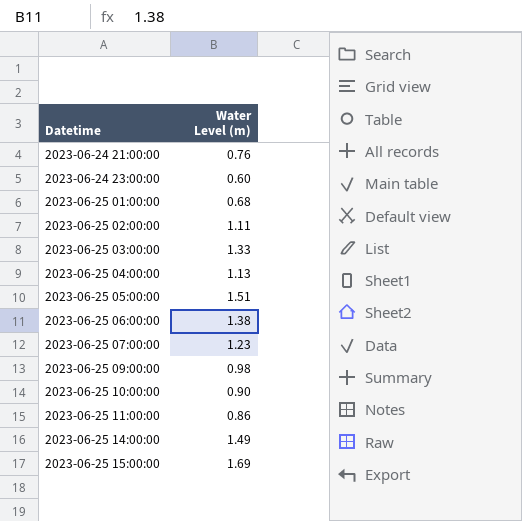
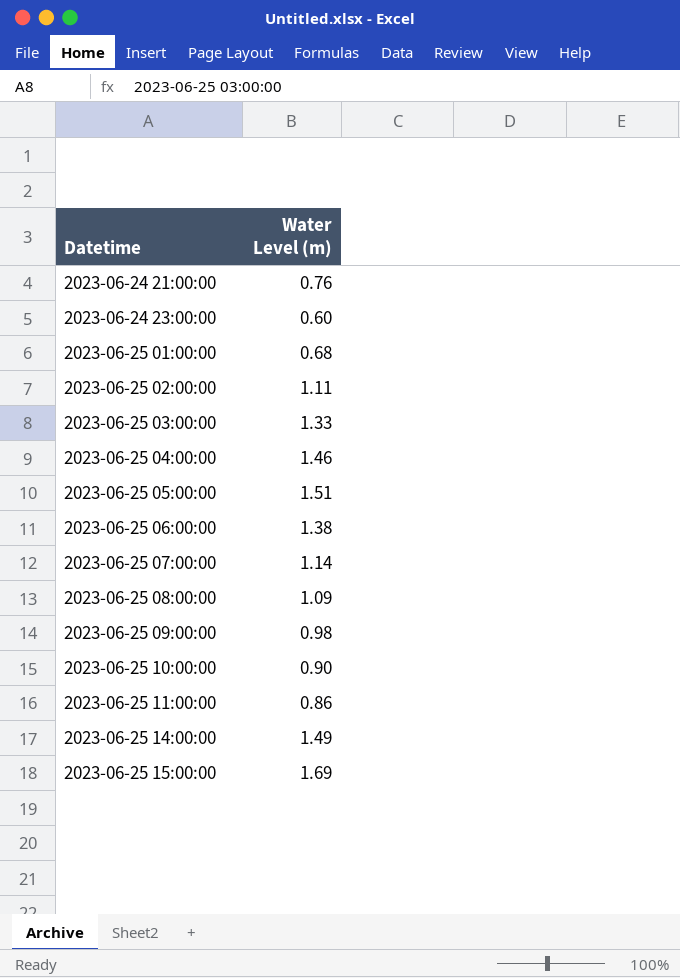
2023-06-25 04:00:00 | Water Level (m): 1.13 -> 1.46
2023-06-25 07:00:00 | Water Level (m): 1.23 -> 1.14
row 2023-06-25 08:00:00: none -> 1.09

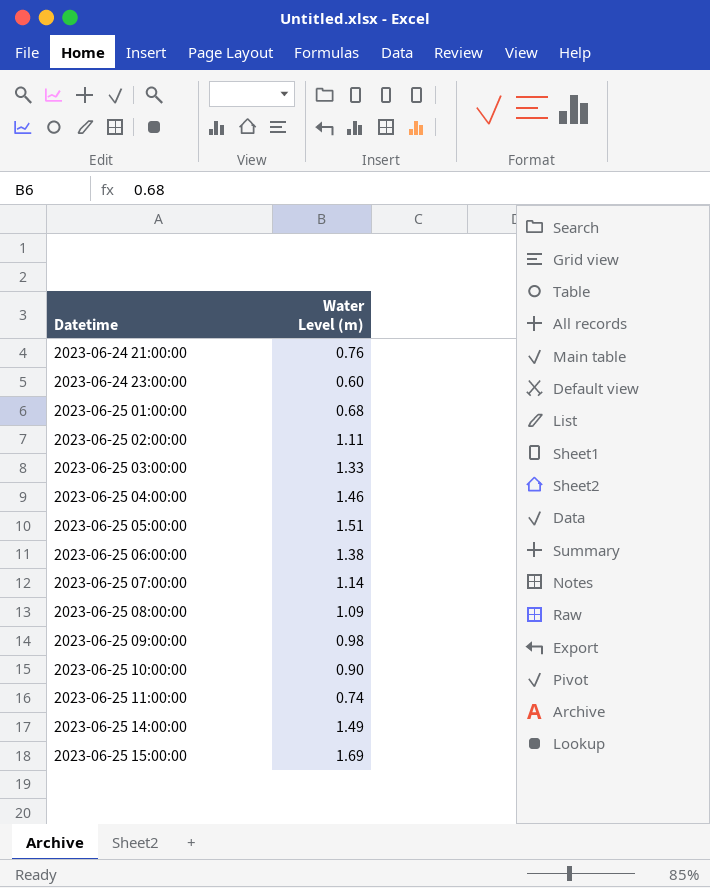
2023-06-25 11:00:00 | Water Level (m): 0.86 -> 0.74

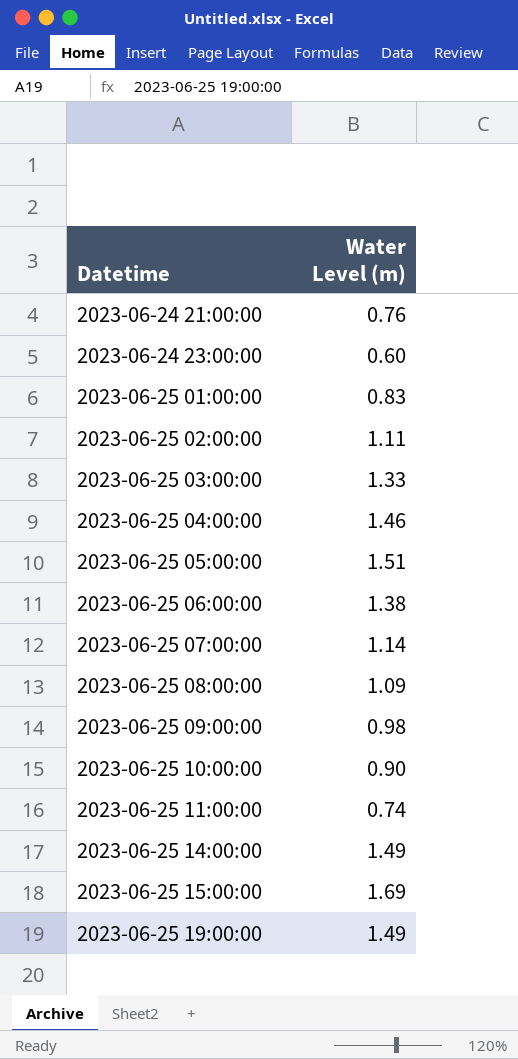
2023-06-25 01:00:00 | Water Level (m): 0.68 -> 0.83
row 2023-06-25 19:00:00: none -> 1.49

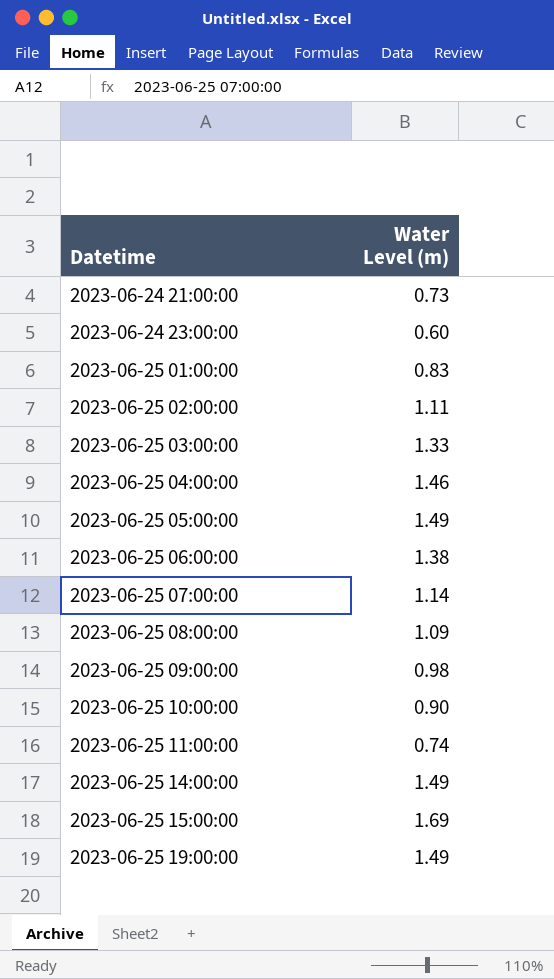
2023-06-24 21:00:00 | Water Level (m): 0.76 -> 0.73
2023-06-25 05:00:00 | Water Level (m): 1.51 -> 1.49

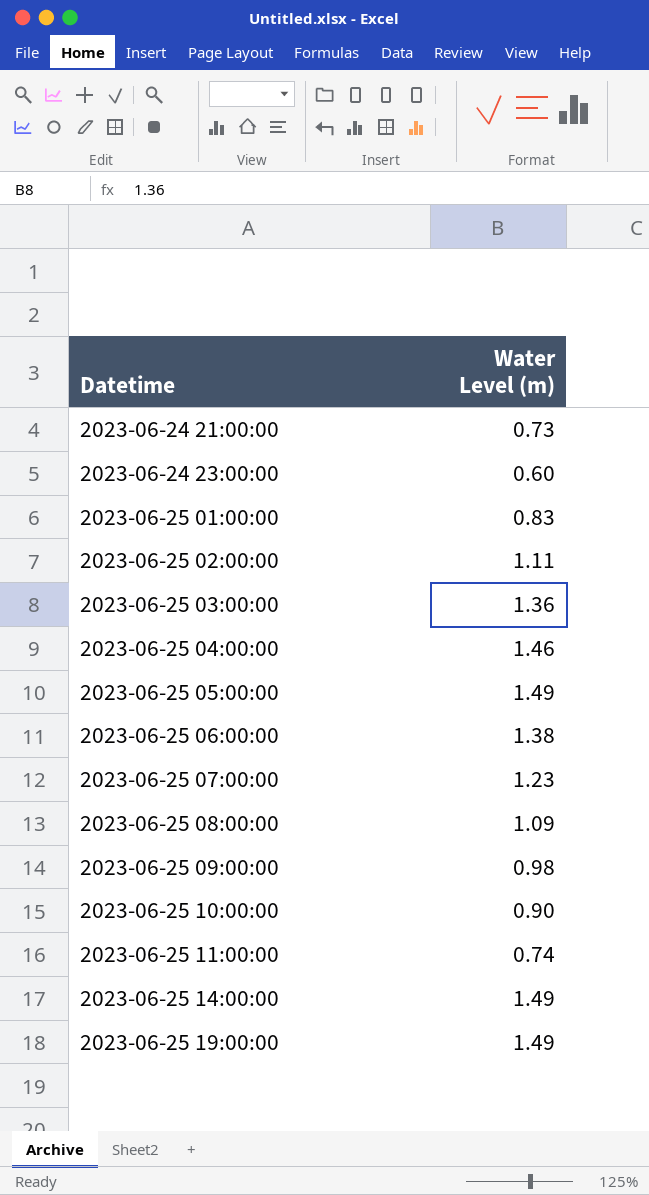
row 2023-06-25 15:00:00: 1.69 -> none
2023-06-25 03:00:00 | Water Level (m): 1.33 -> 1.36
2023-06-25 07:00:00 | Water Level (m): 1.14 -> 1.23

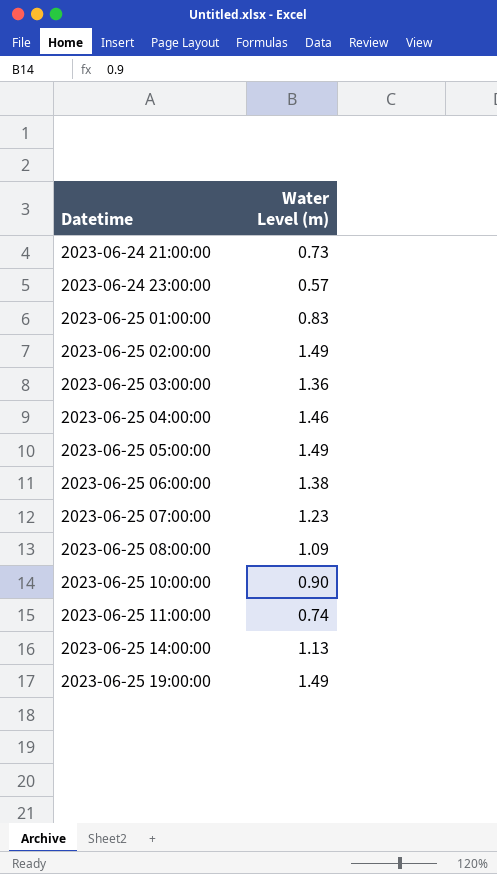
row 2023-06-25 09:00:00: 0.98 -> none
2023-06-24 23:00:00 | Water Level (m): 0.60 -> 0.57
2023-06-25 02:00:00 | Water Level (m): 1.11 -> 1.49
2023-06-25 14:00:00 | Water Level (m): 1.49 -> 1.13

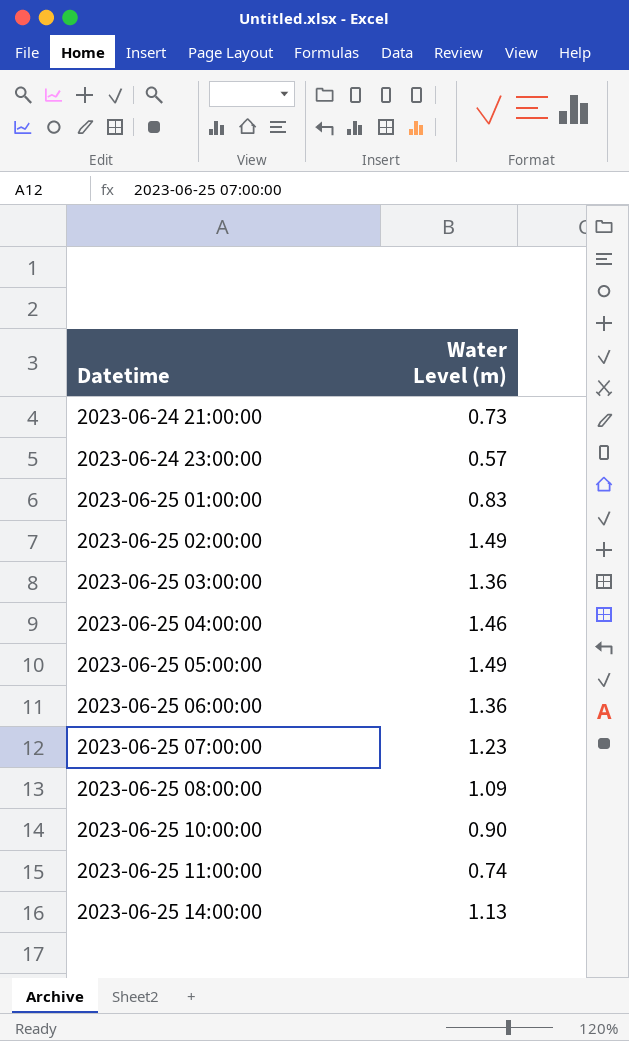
row 2023-06-25 19:00:00: 1.49 -> none
2023-06-25 06:00:00 | Water Level (m): 1.38 -> 1.36

